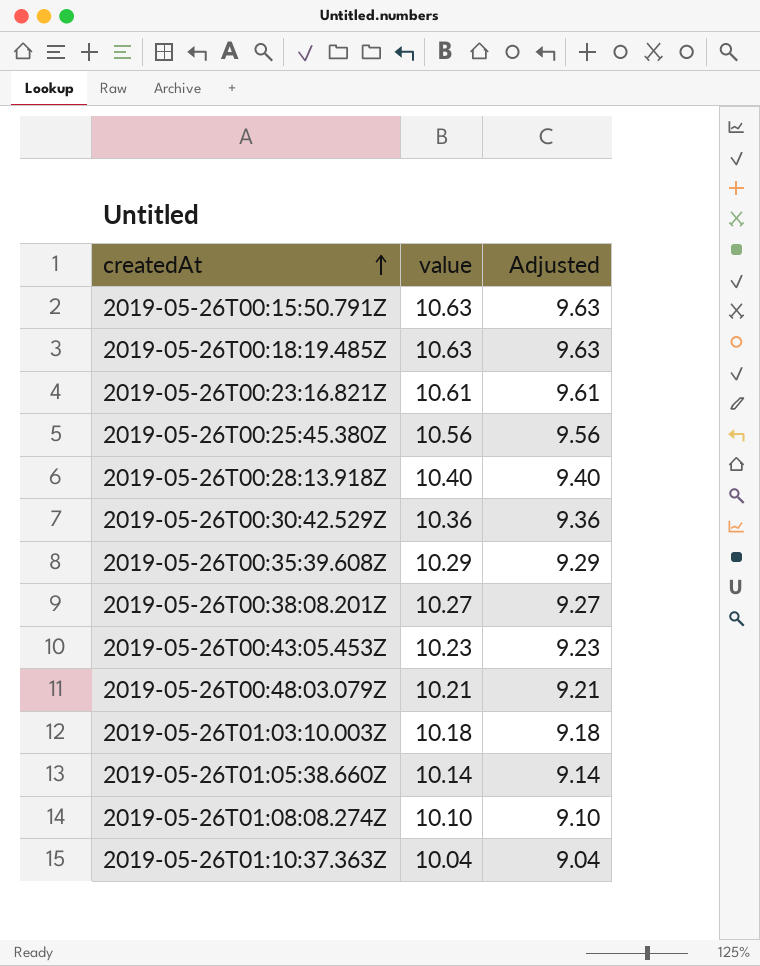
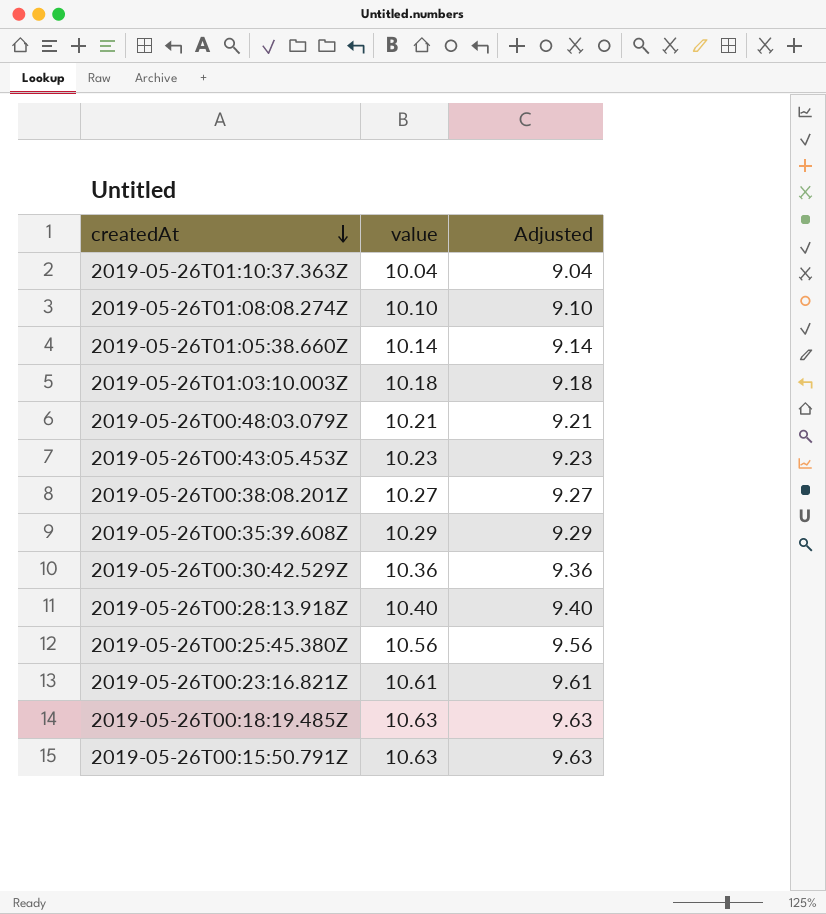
row order: createdAt ascending -> createdAt descending

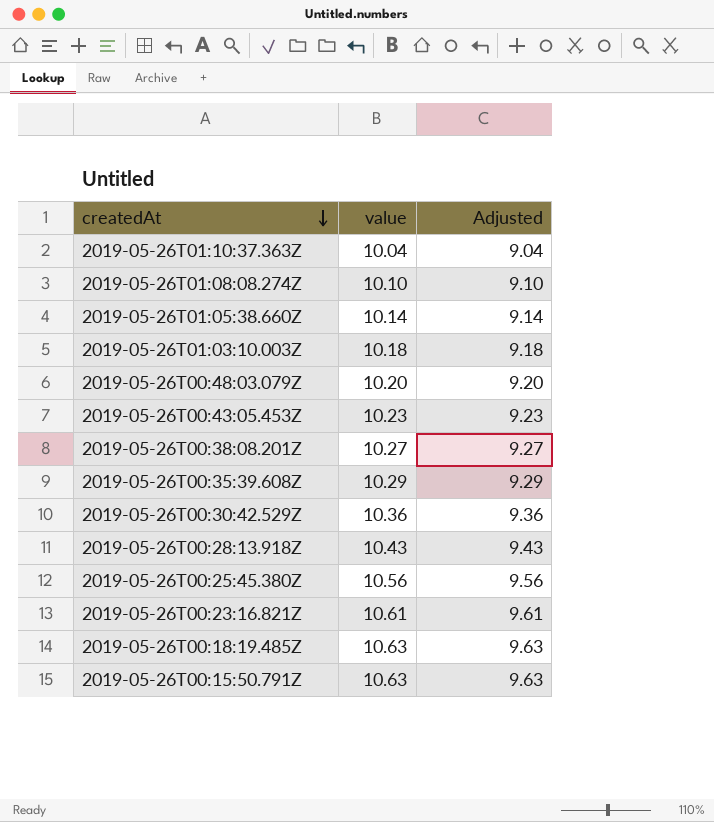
2019-05-26T00:48:03.079Z | value: 10.21 -> 10.20
2019-05-26T00:48:03.079Z | Adjusted: 9.21 -> 9.20
2019-05-26T00:28:13.918Z | value: 10.40 -> 10.43
2019-05-26T00:28:13.918Z | Adjusted: 9.40 -> 9.43

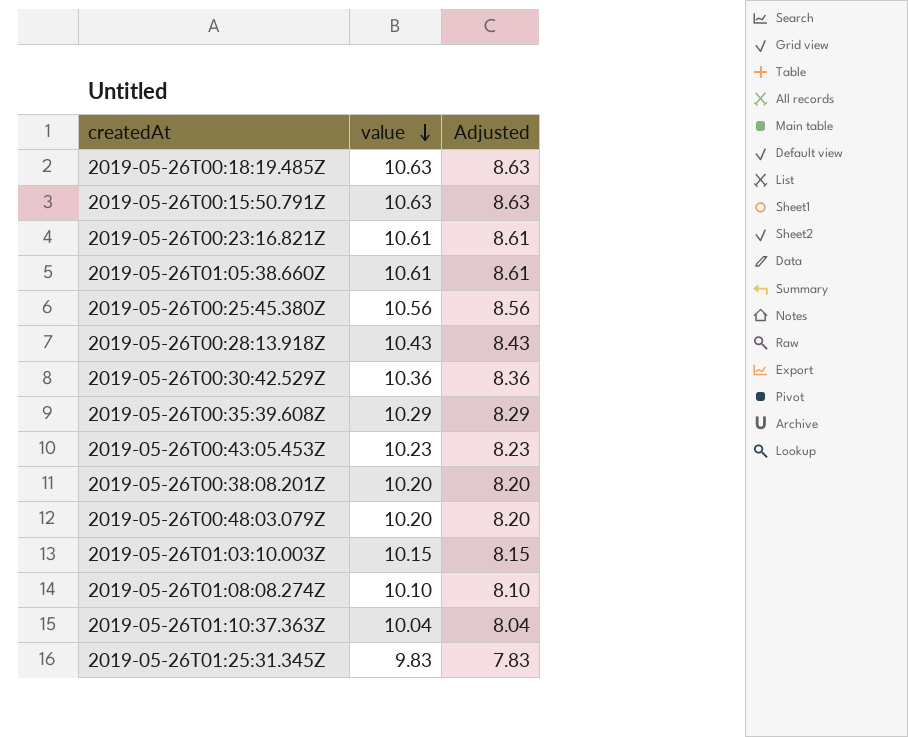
row order: createdAt descending -> value descending
column Adjusted | formula: [value] - 1 -> [value] - 2
2019-05-26T01:05:38.660Z | value: 10.14 -> 10.61
2019-05-26T00:38:08.201Z | value: 10.27 -> 10.20
2019-05-26T01:03:10.003Z | value: 10.18 -> 10.15
row 2019-05-26T01:25:31.345Z: none -> 9.83 | 7.83

